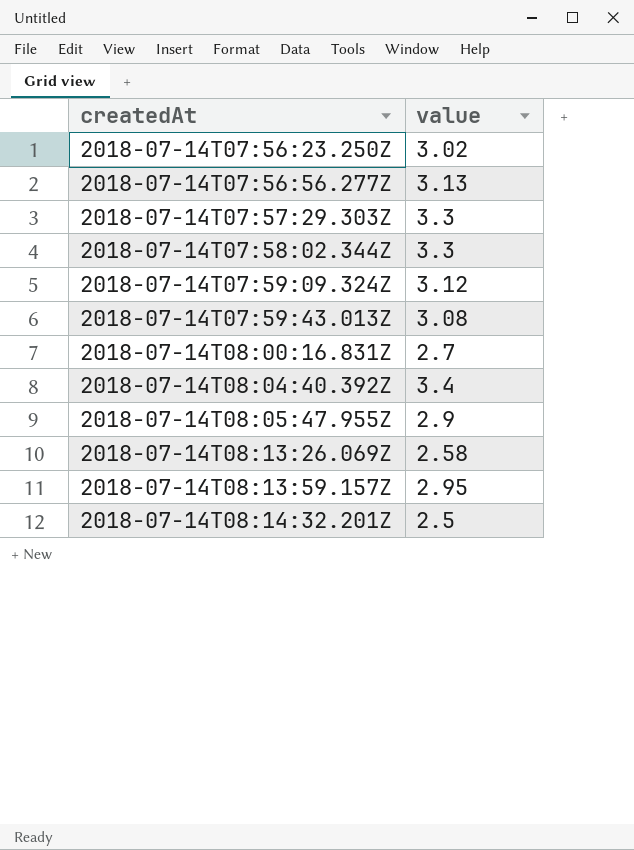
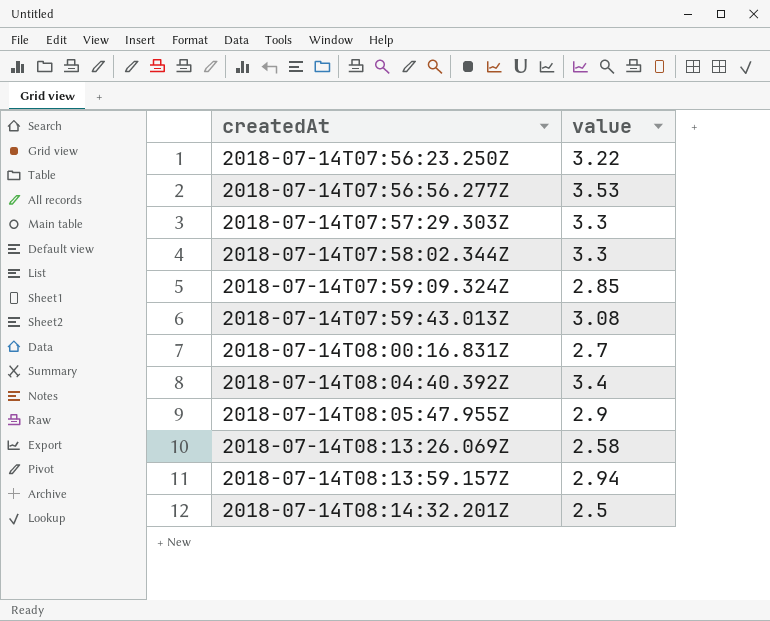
2018-07-14T07:56:23.250Z | value: 3.02 -> 3.22
2018-07-14T07:56:56.277Z | value: 3.13 -> 3.53
2018-07-14T07:59:09.324Z | value: 3.12 -> 2.85
2018-07-14T08:13:59.157Z | value: 2.95 -> 2.94

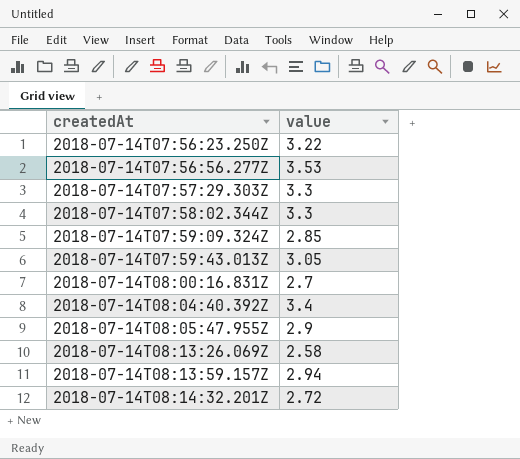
2018-07-14T07:59:43.013Z | value: 3.08 -> 3.05
2018-07-14T08:14:32.201Z | value: 2.5 -> 2.72

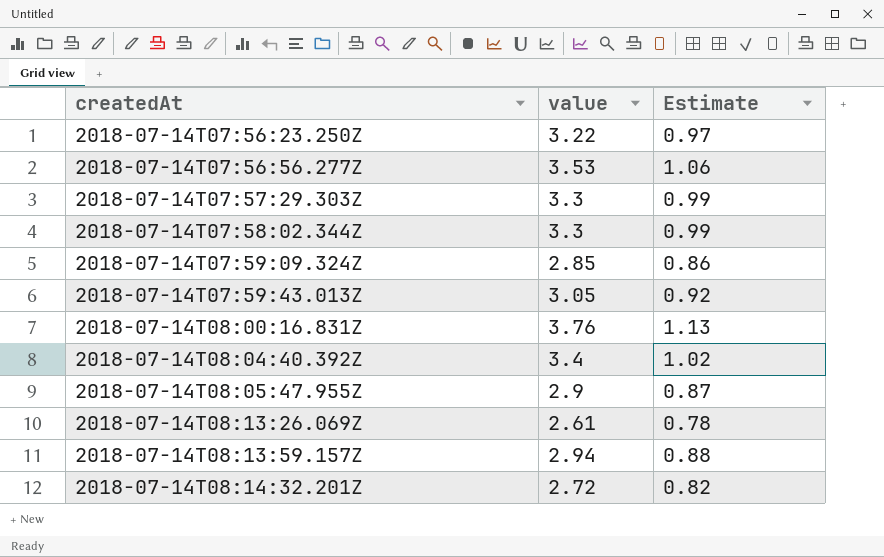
column Estimate | formula: none -> [value] * 0.3
2018-07-14T08:00:16.831Z | value: 2.7 -> 3.76
2018-07-14T08:13:26.069Z | value: 2.58 -> 2.61

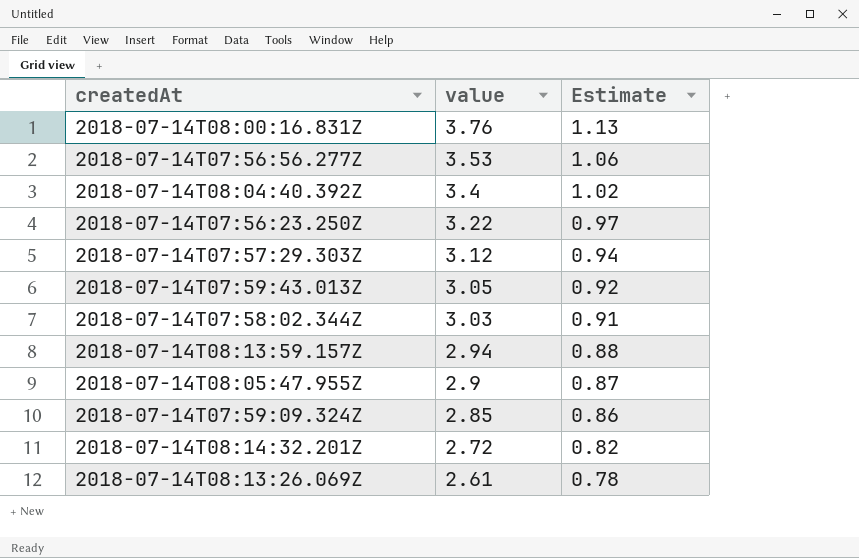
row order: createdAt ascending -> value descending
2018-07-14T07:57:29.303Z | value: 3.3 -> 3.12
2018-07-14T07:57:29.303Z | Estimate: 0.99 -> 0.94
2018-07-14T07:58:02.344Z | value: 3.3 -> 3.03
2018-07-14T07:58:02.344Z | Estimate: 0.99 -> 0.91

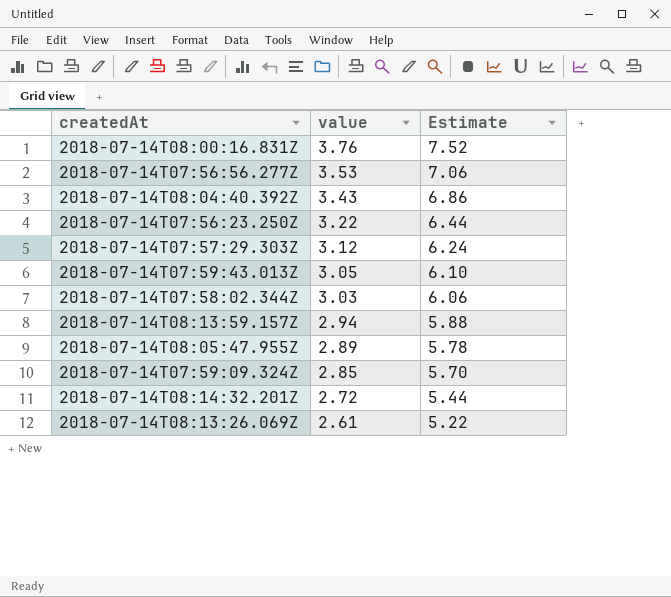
column Estimate | formula: [value] * 0.3 -> [value] * 2
2018-07-14T08:04:40.392Z | value: 3.4 -> 3.43
2018-07-14T08:05:47.955Z | value: 2.9 -> 2.89

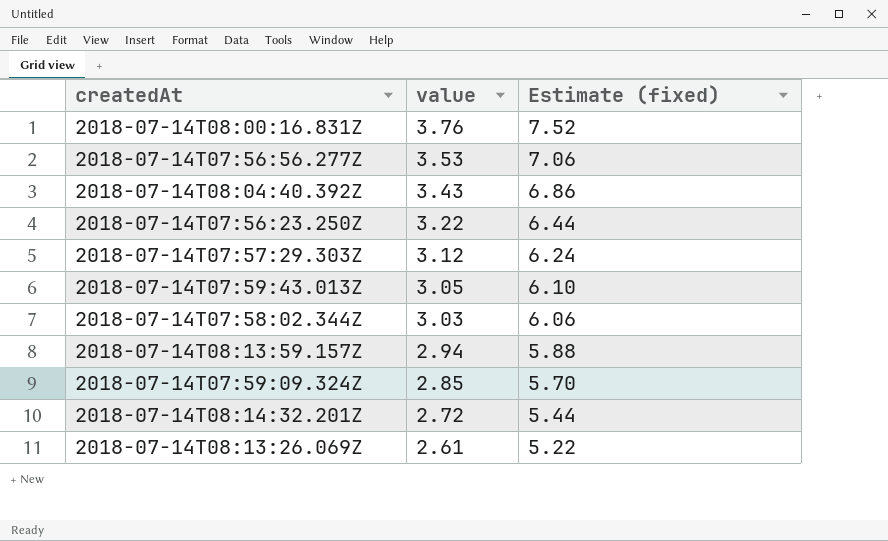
column name: Estimate -> Estimate (fixed)
row 2018-07-14T08:05:47.955Z: 2.89 | 5.78 -> none

